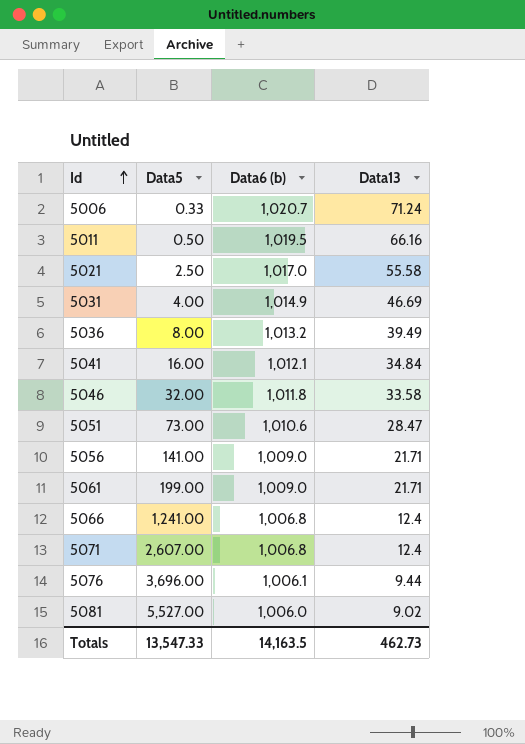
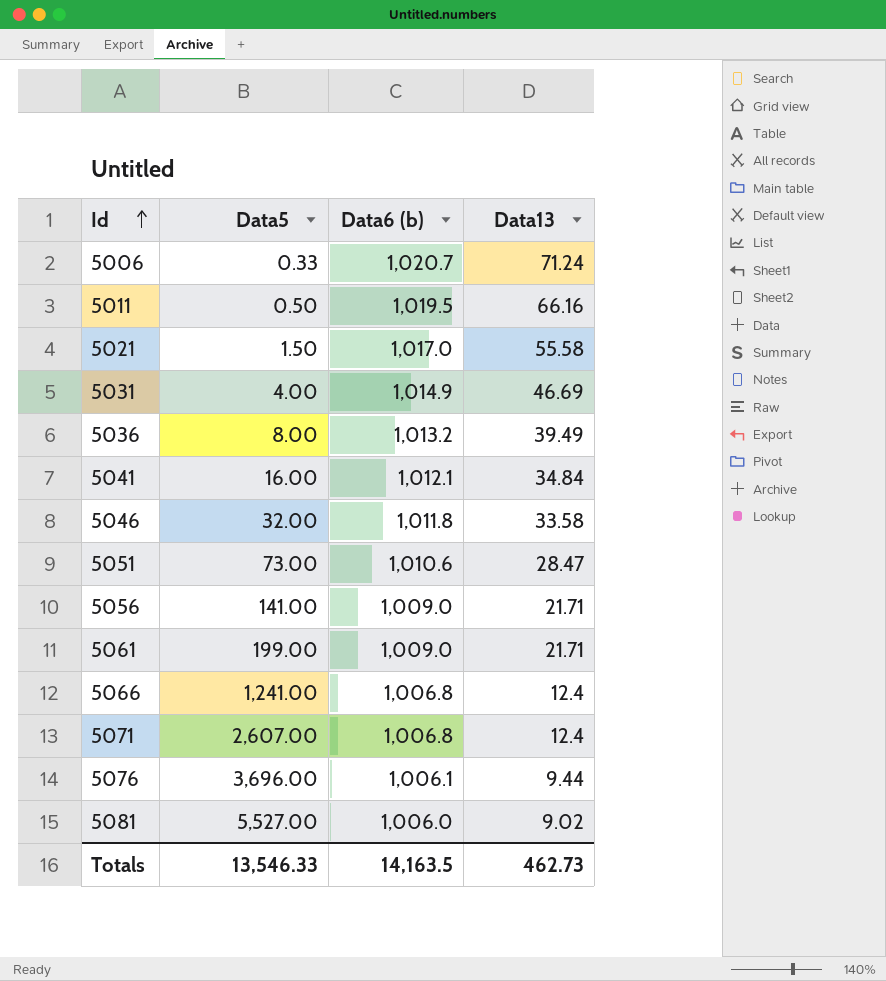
5021 | Data5: 2.50 -> 1.50
Totals | Data5: 13,547.33 -> 13,546.33

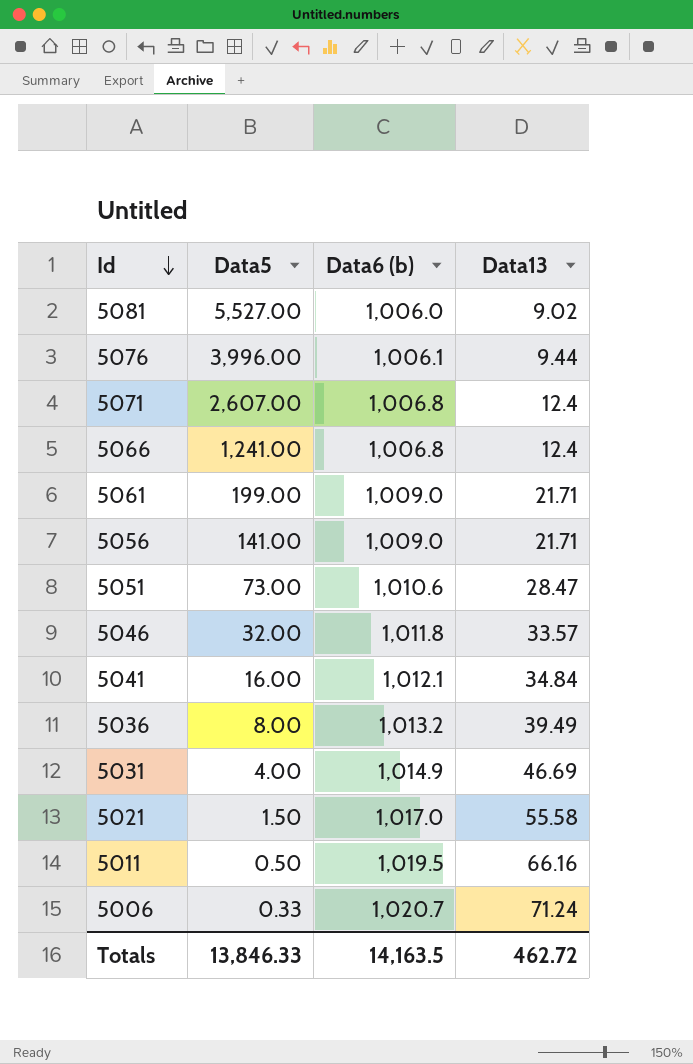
row order: Id ascending -> Id descending
5076 | Data5: 3,696.00 -> 3,996.00
5046 | Data13: 33.58 -> 33.57
Totals | Data5: 13,546.33 -> 13,846.33
Totals | Data13: 462.73 -> 462.72

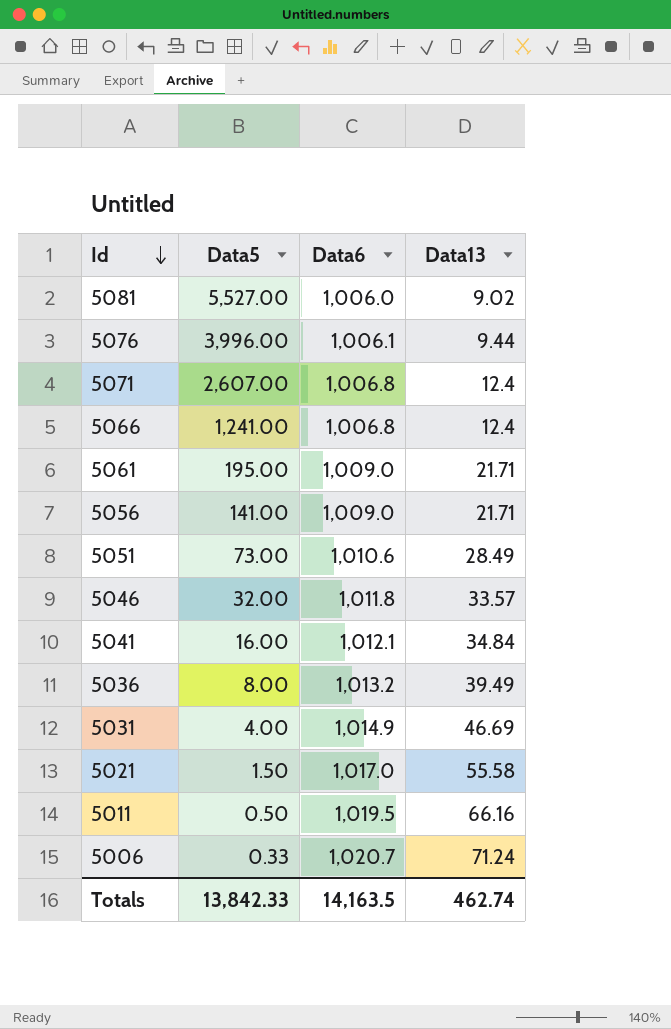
column name: Data6 (b) -> Data6
5061 | Data5: 199.00 -> 195.00
5051 | Data13: 28.47 -> 28.49
Totals | Data5: 13,846.33 -> 13,842.33
Totals | Data13: 462.72 -> 462.74

